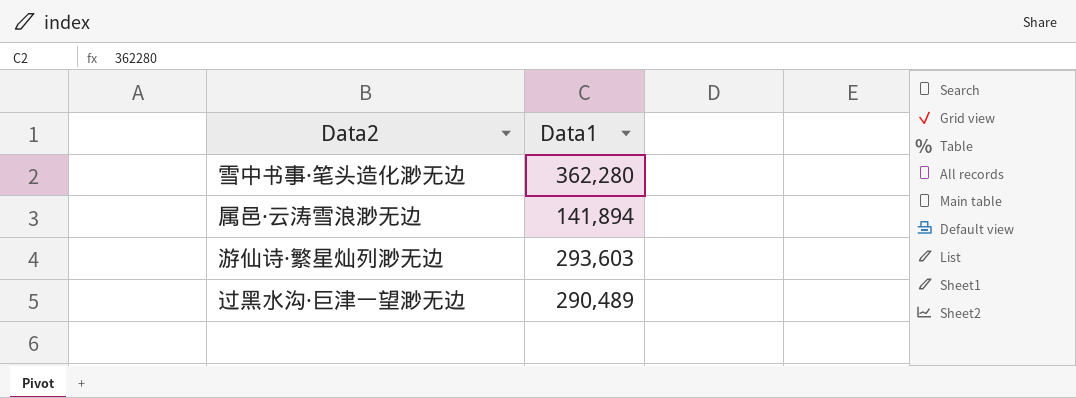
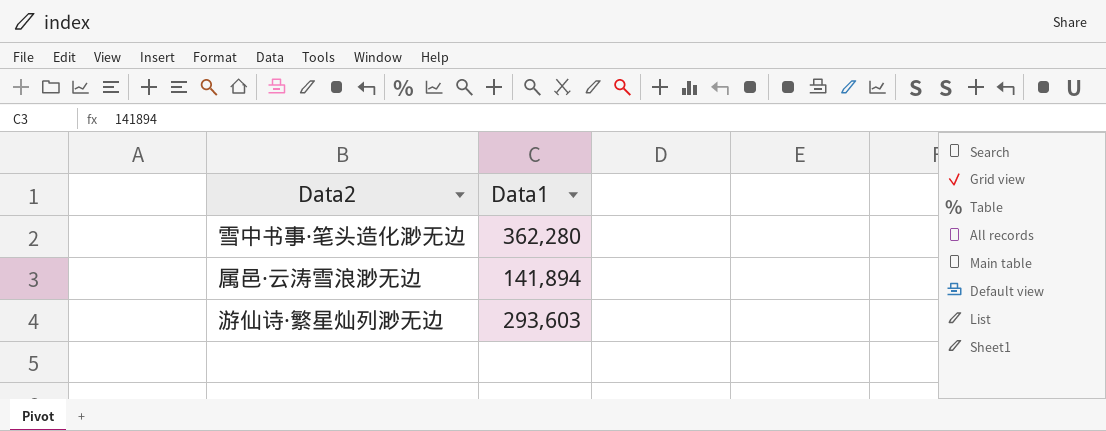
row 过黑水沟·巨津一望渺无边: 290,489 -> none

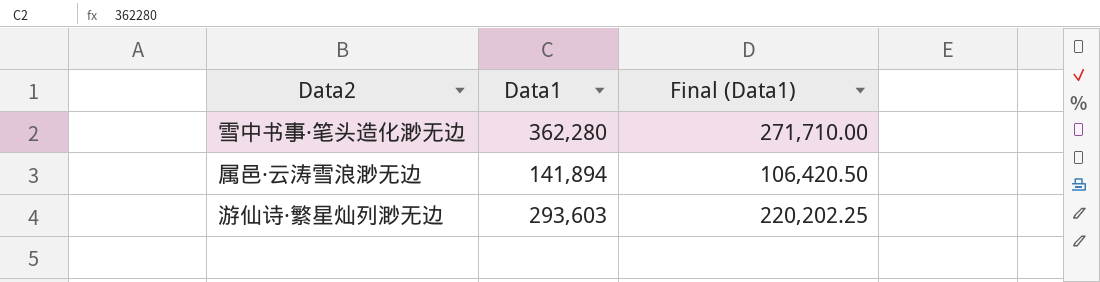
column Final (Data1) | formula: none -> [Data1] * 0.75

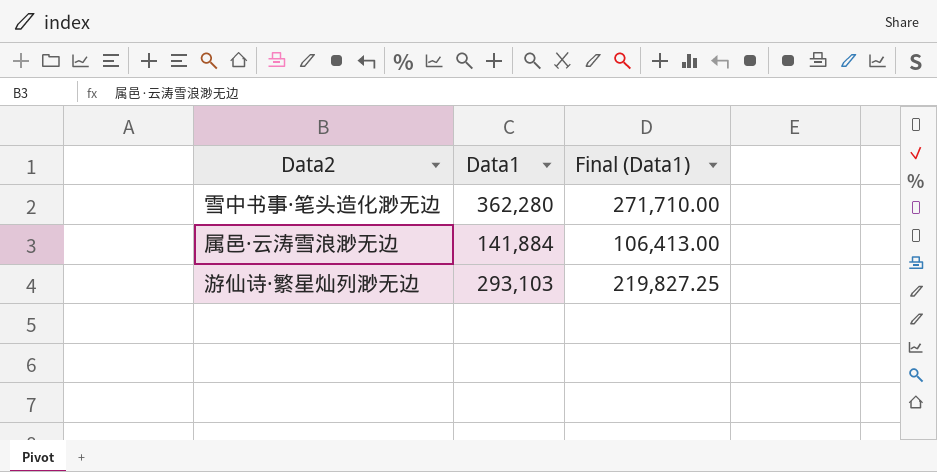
属邑·云涛雪浪渺无边 | Data1: 141,894 -> 141,884
属邑·云涛雪浪渺无边 | Final (Data1): 106,420.50 -> 106,413.00
游仙诗·繁星灿列渺无边 | Data1: 293,603 -> 293,103
游仙诗·繁星灿列渺无边 | Final (Data1): 220,202.25 -> 219,827.25

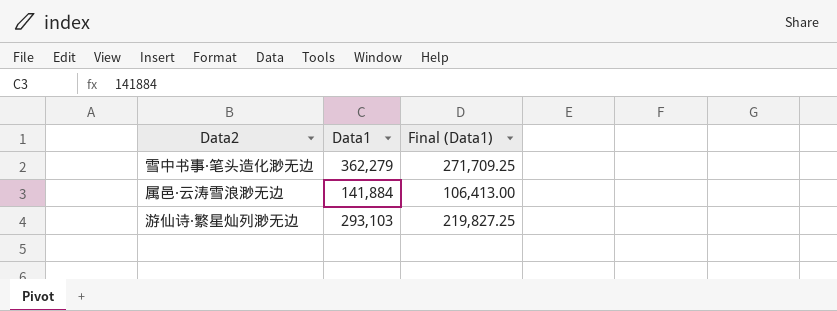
雪中书事·笔头造化渺无边 | Data1: 362,280 -> 362,279
雪中书事·笔头造化渺无边 | Final (Data1): 271,710.00 -> 271,709.25

